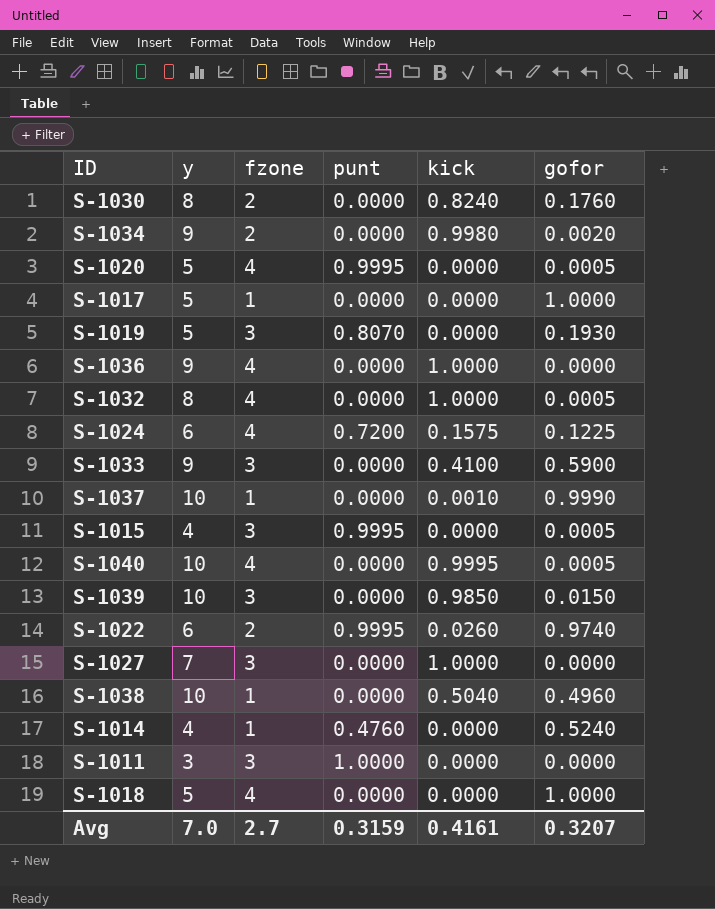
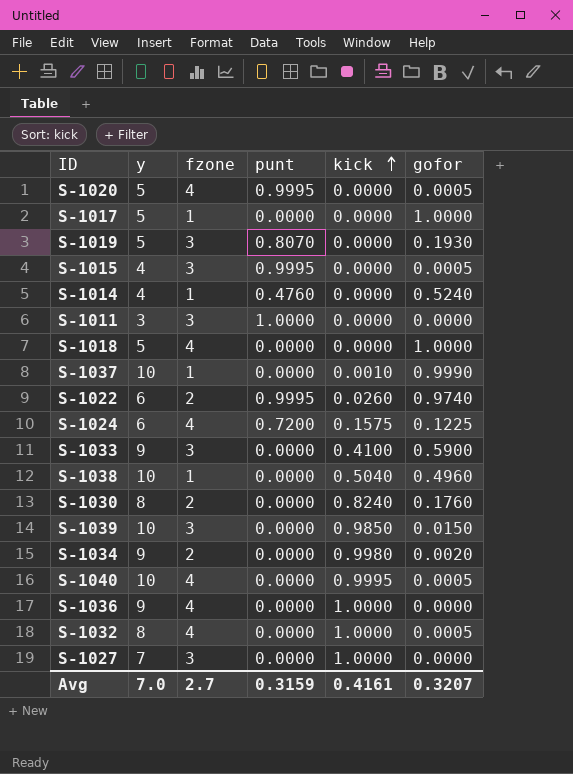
row order: none -> kick ascending

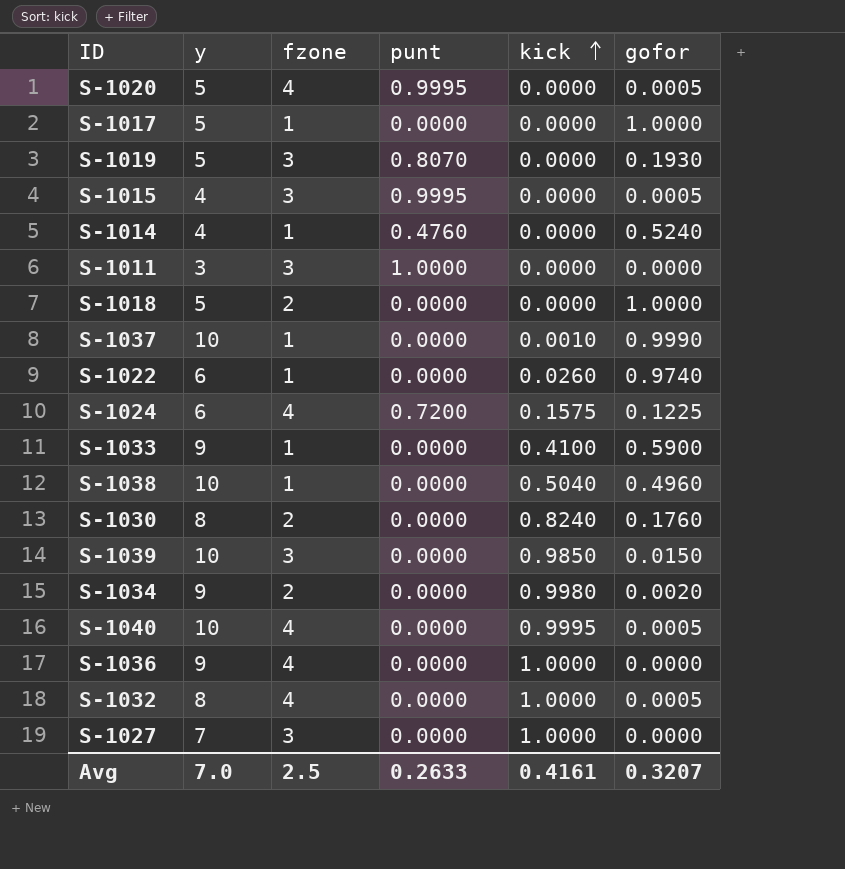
S-1018 | fzone: 4 -> 2
S-1022 | fzone: 2 -> 1
S-1022 | punt: 0.9995 -> 0.0000
S-1033 | fzone: 3 -> 1
Avg | fzone: 2.7 -> 2.5
Avg | punt: 0.3159 -> 0.2633

